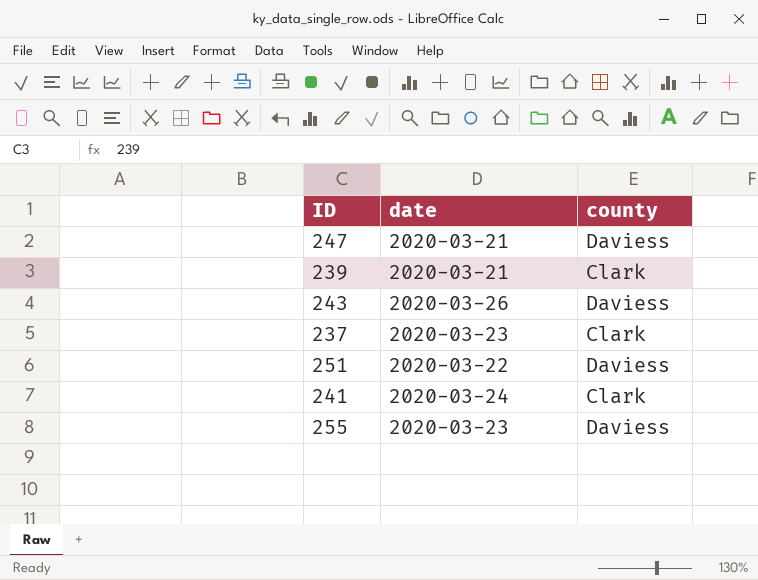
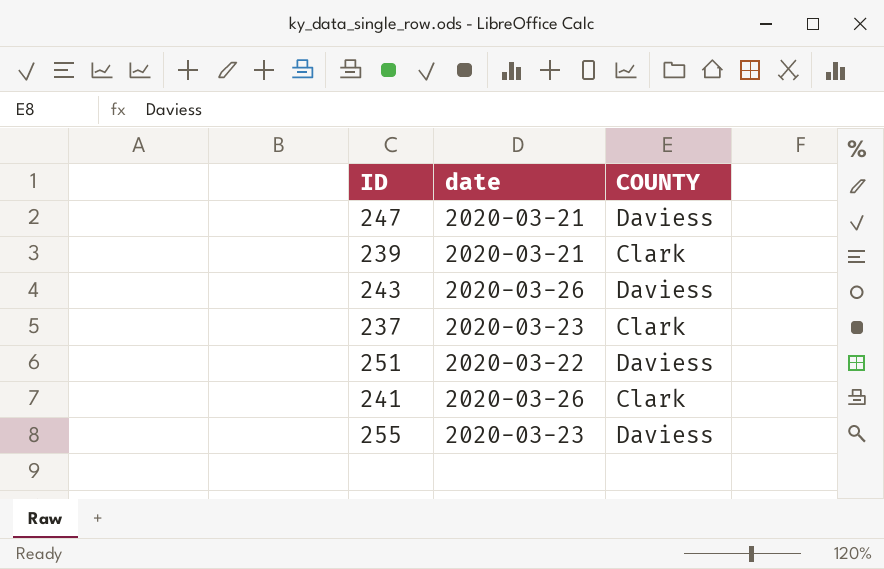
column name: county -> COUNTY
241 | date: 2020-03-24 -> 2020-03-26

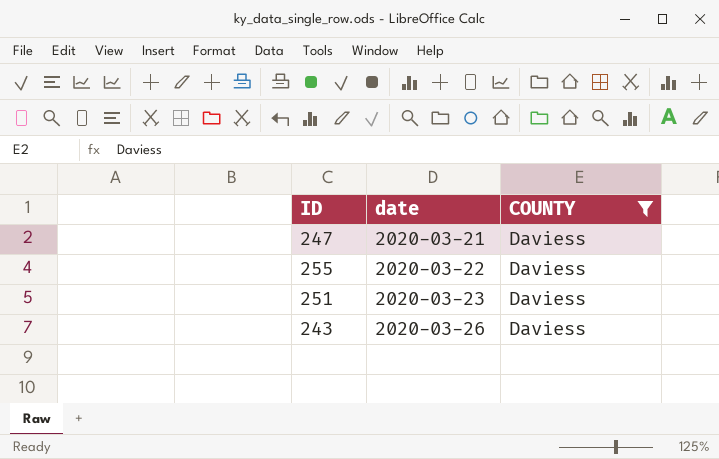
filter: none -> COUNTY = Daviess
row order: none -> date ascending
255 | date: 2020-03-23 -> 2020-03-22
251 | date: 2020-03-22 -> 2020-03-23

